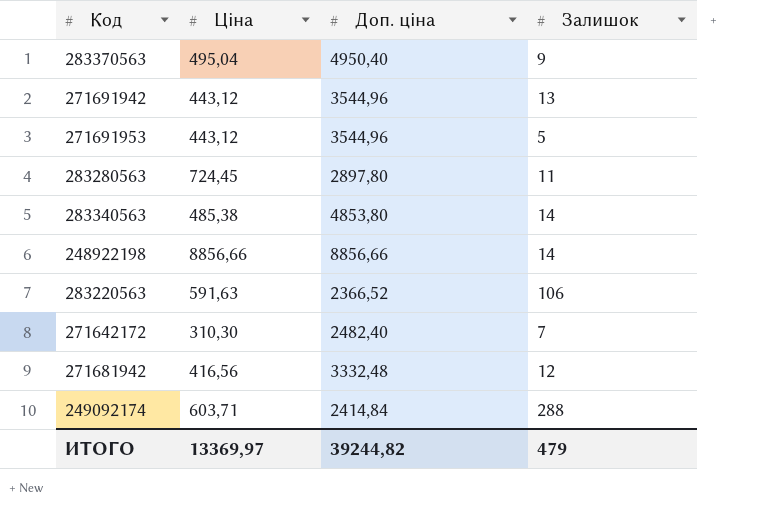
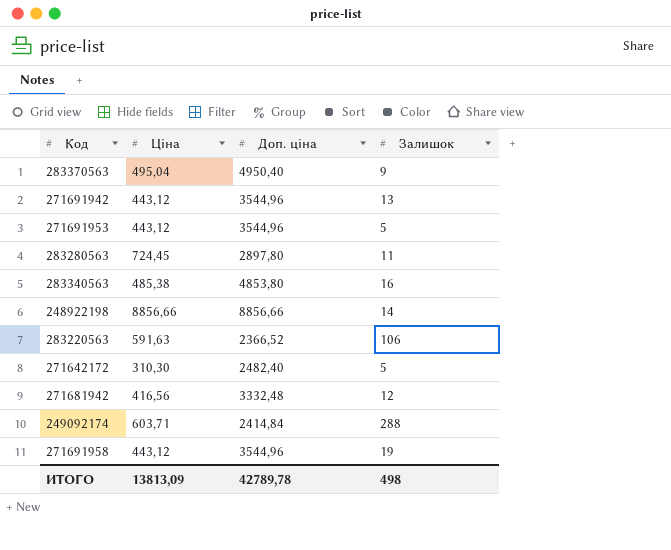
283340563 | Залишок: 14 -> 16
271642172 | Залишок: 7 -> 5
row 271691958: none -> 443,12 | 3544,96 | 19
ИТОГО | Ціна: 13369,97 -> 13813,09
ИТОГО | Доп. ціна: 39244,82 -> 42789,78
ИТОГО | Залишок: 479 -> 498

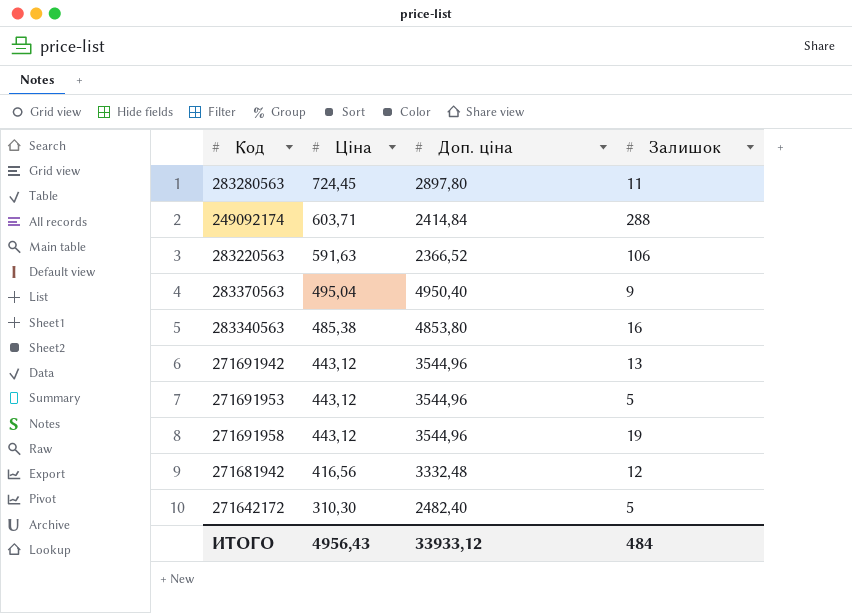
row order: none -> Ціна descending
row 248922198: 8856,66 | 8856,66 | 14 -> none
ИТОГО | Ціна: 13813,09 -> 4956,43
ИТОГО | Доп. ціна: 42789,78 -> 33933,12
ИТОГО | Залишок: 498 -> 484

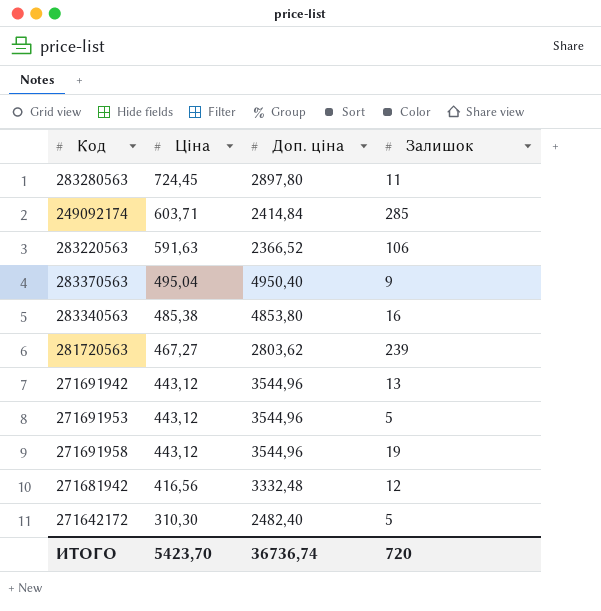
249092174 | Залишок: 288 -> 285
row 281720563: none -> 467,27 | 2803,62 | 239
ИТОГО | Ціна: 4956,43 -> 5423,70
ИТОГО | Доп. ціна: 33933,12 -> 36736,74
ИТОГО | Залишок: 484 -> 720

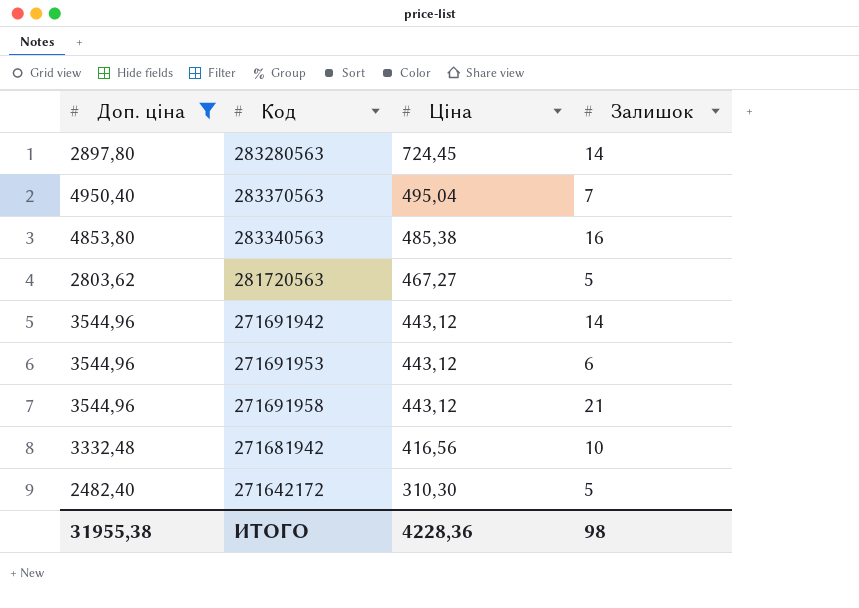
filter: none -> Доп. ціна >= 2482,40
column Доп. ціна | position: 3 -> 1
283280563 | Залишок: 11 -> 14
283370563 | Залишок: 9 -> 7
281720563 | Залишок: 239 -> 5
271691942 | Залишок: 13 -> 14
271691953 | Залишок: 5 -> 6
271691958 | Залишок: 19 -> 21
271681942 | Залишок: 12 -> 10
ИТОГО | Доп. ціна: 36736,74 -> 31955,38
ИТОГО | Ціна: 5423,70 -> 4228,36
ИТОГО | Залишок: 720 -> 98

